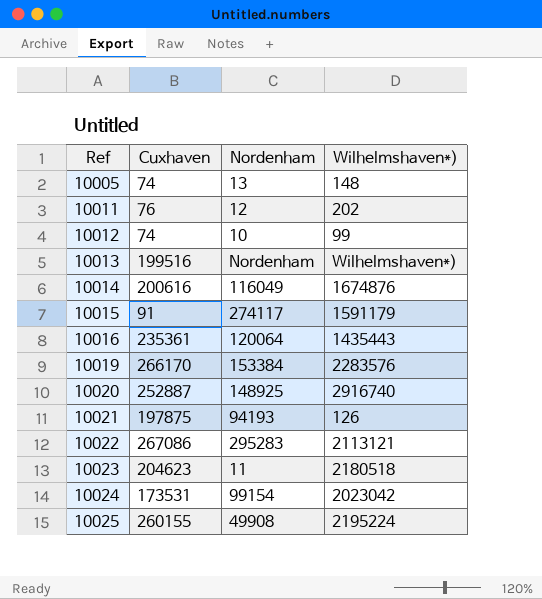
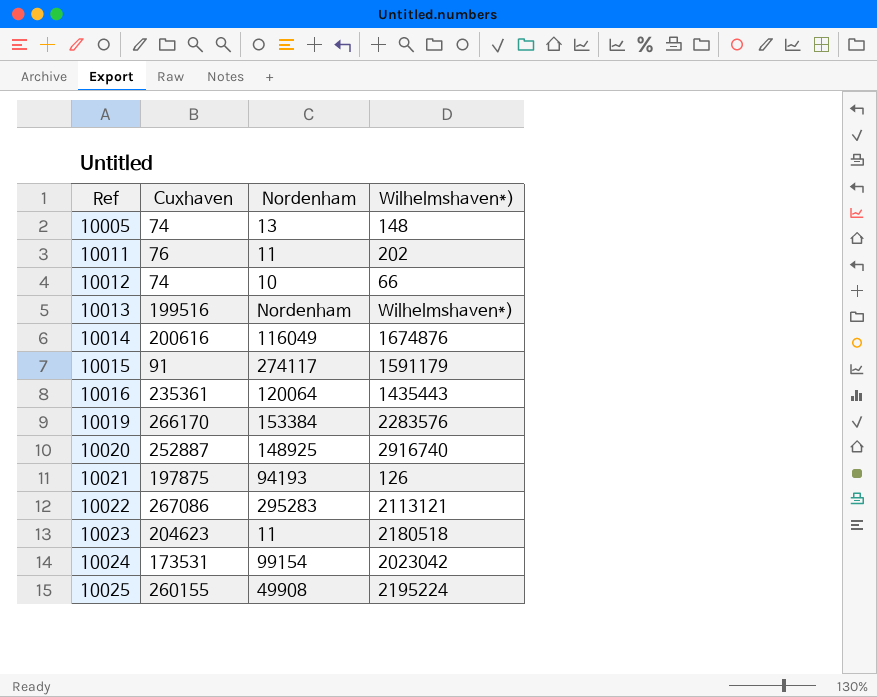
10011 | Nordenham: 12 -> 11
10012 | Wilhelmshaven*): 99 -> 66

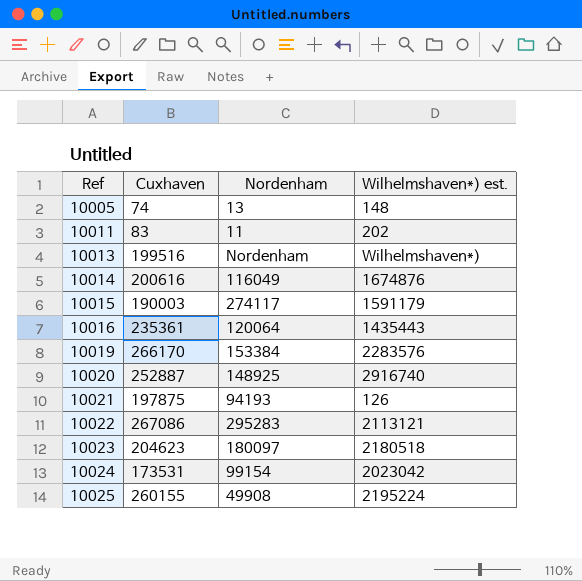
column name: Wilhelmshaven*) -> Wilhelmshaven*) est.
row 10012: 74 | 10 | 66 -> none
10011 | Cuxhaven: 76 -> 83
10015 | Cuxhaven: 91 -> 190003
10023 | Nordenham: 11 -> 180097

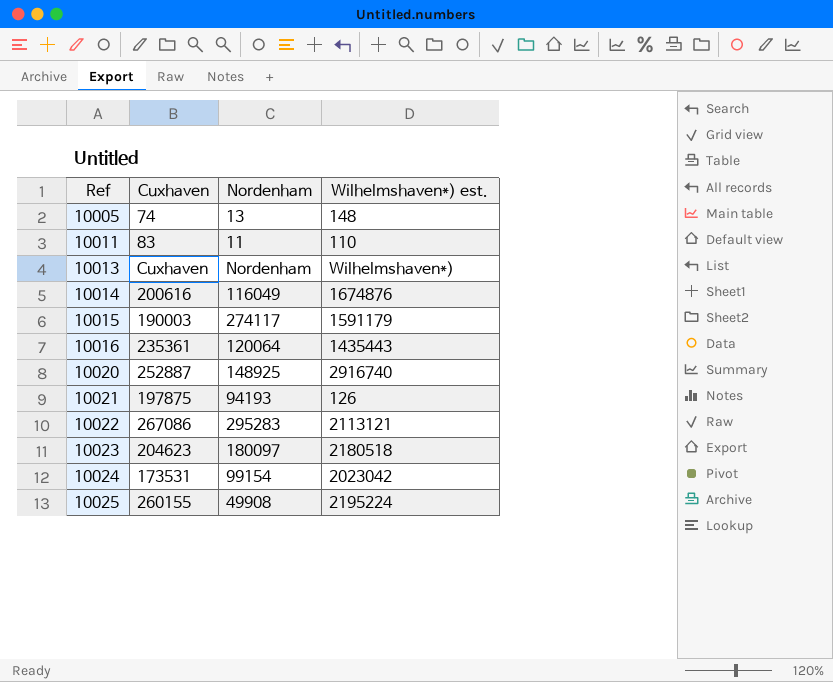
row 10019: 266170 | 153384 | 2283576 -> none
10011 | Wilhelmshaven*) est.: 202 -> 110
10013 | Cuxhaven: 199516 -> Cuxhaven

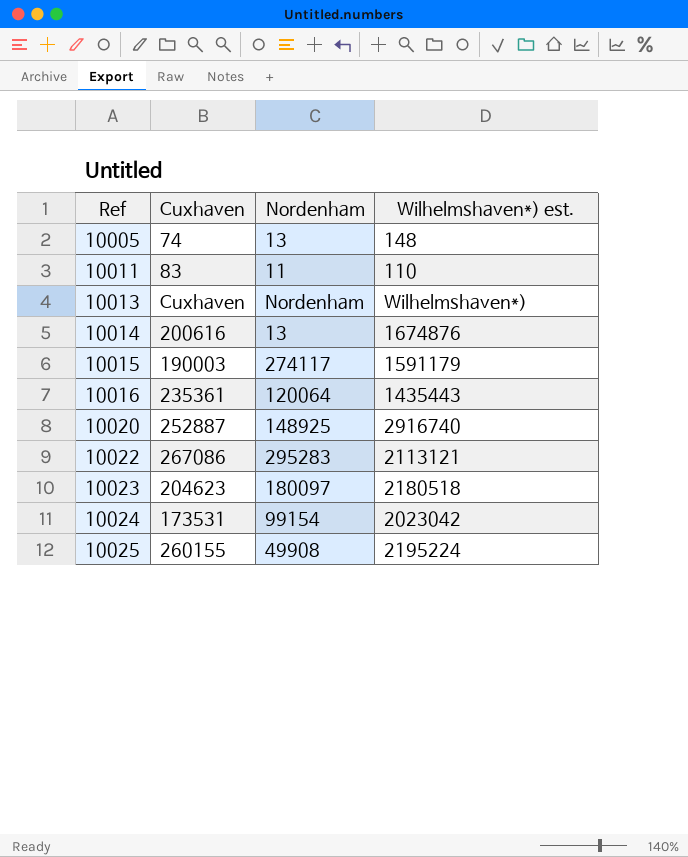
row 10021: 197875 | 94193 | 126 -> none
10014 | Nordenham: 116049 -> 13

